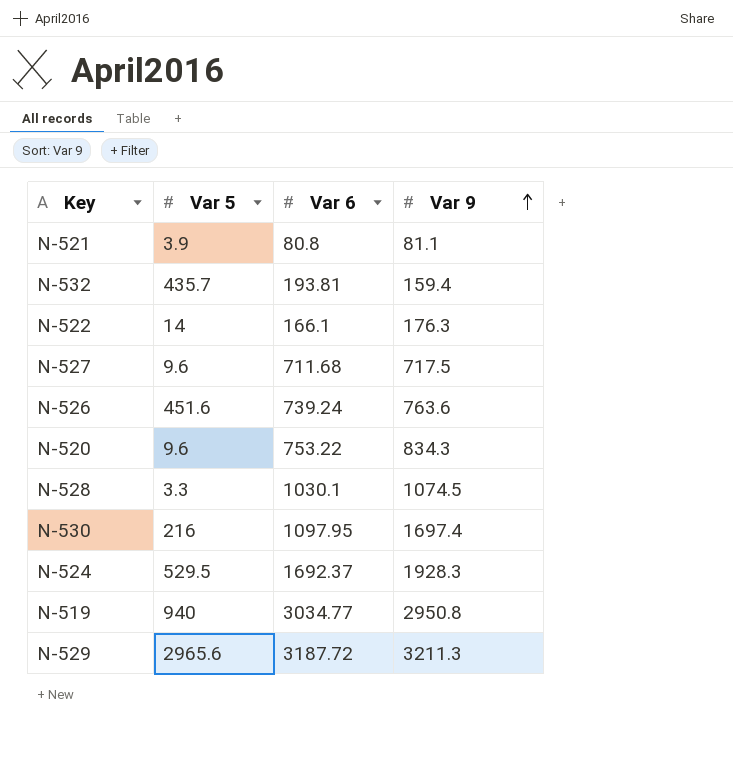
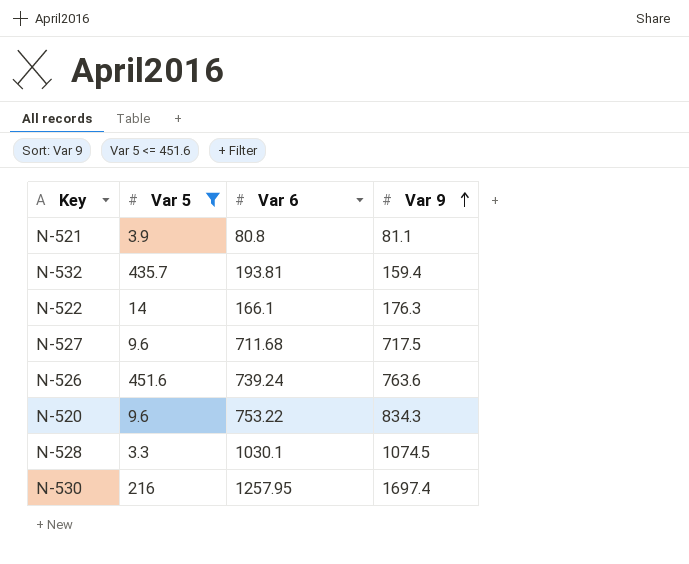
filter: none -> Var 5 <= 451.6
N-530 | Var 6: 1097.95 -> 1257.95

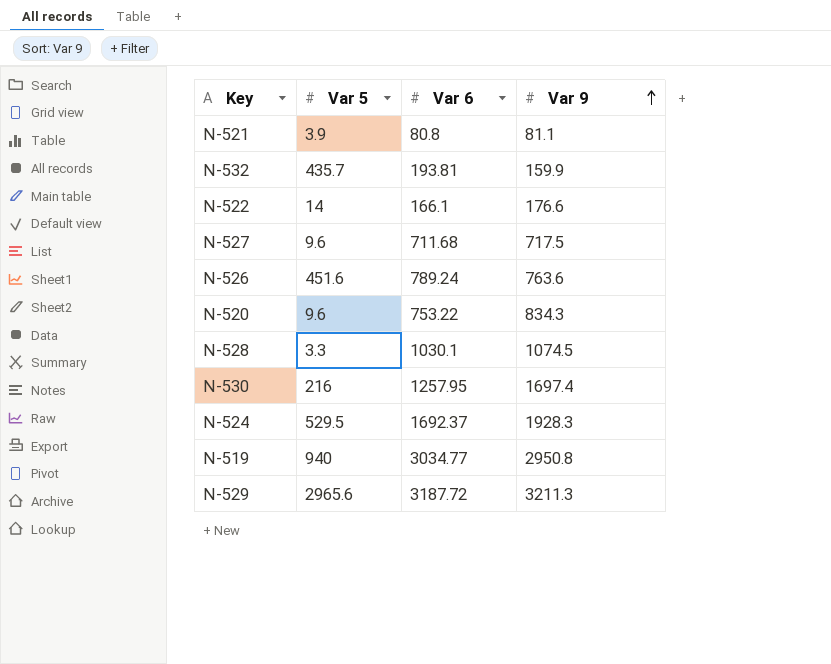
filter: Var 5 <= 451.6 -> none
N-532 | Var 9: 159.4 -> 159.9
N-522 | Var 9: 176.3 -> 176.6
N-526 | Var 6: 739.24 -> 789.24

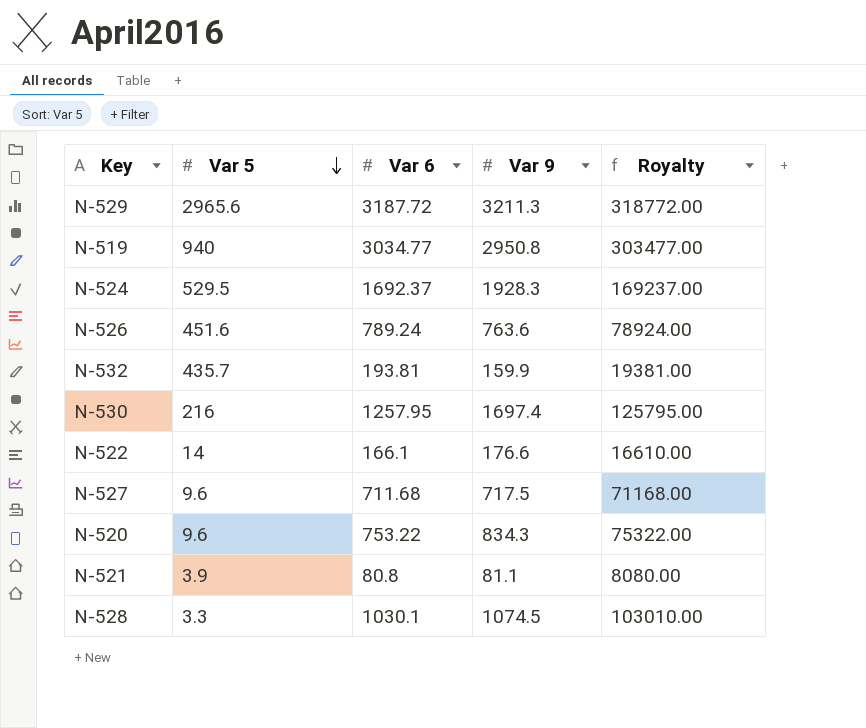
row order: Var 9 ascending -> Var 5 descending
column Royalty | formula: none -> [Var 6] * 100

